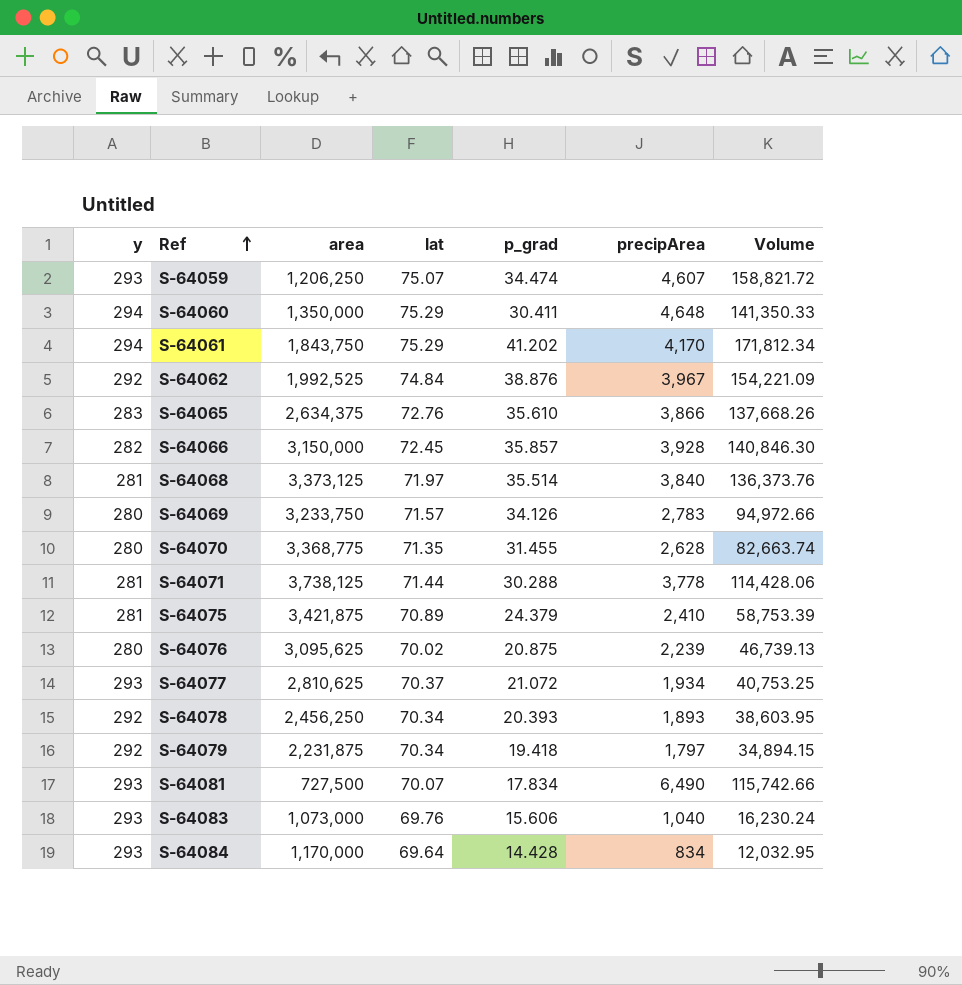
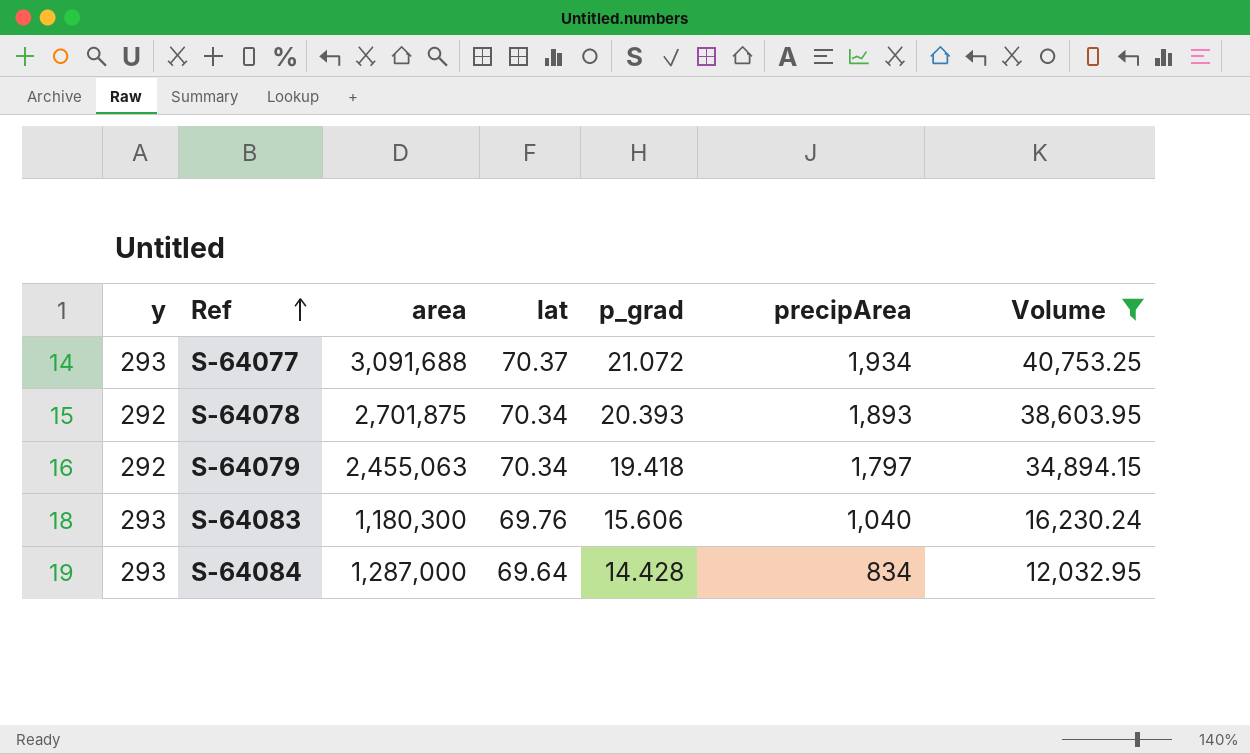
filter: none -> Volume <= 40,753.25
S-64077 | area: 2,810,625 -> 3,091,688
S-64078 | area: 2,456,250 -> 2,701,875
S-64079 | area: 2,231,875 -> 2,455,063
S-64083 | area: 1,073,000 -> 1,180,300
S-64084 | area: 1,170,000 -> 1,287,000

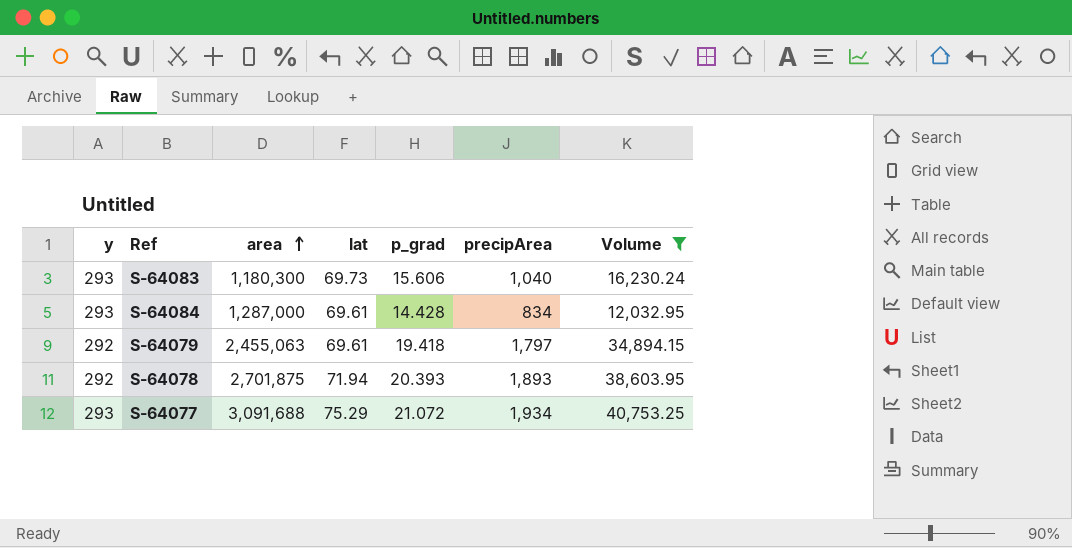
row order: Ref ascending -> area ascending
S-64083 | lat: 69.76 -> 69.73
S-64084 | lat: 69.64 -> 69.61
S-64079 | lat: 70.34 -> 69.61
S-64078 | lat: 70.34 -> 71.94
S-64077 | lat: 70.37 -> 75.29

